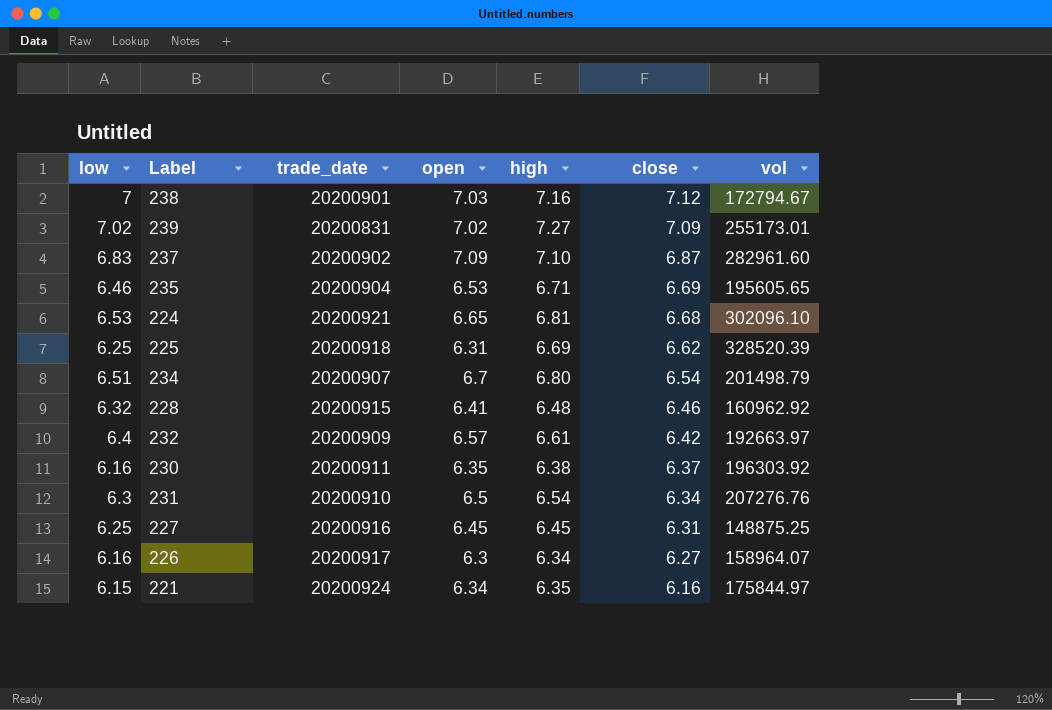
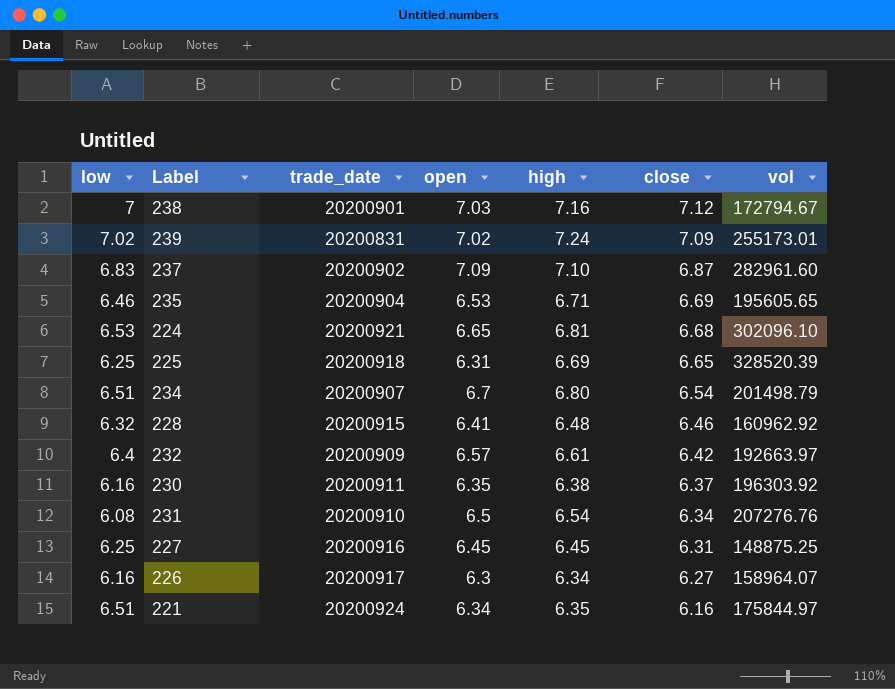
239 | high: 7.27 -> 7.24
225 | close: 6.62 -> 6.65
231 | low: 6.3 -> 6.08
221 | low: 6.15 -> 6.51

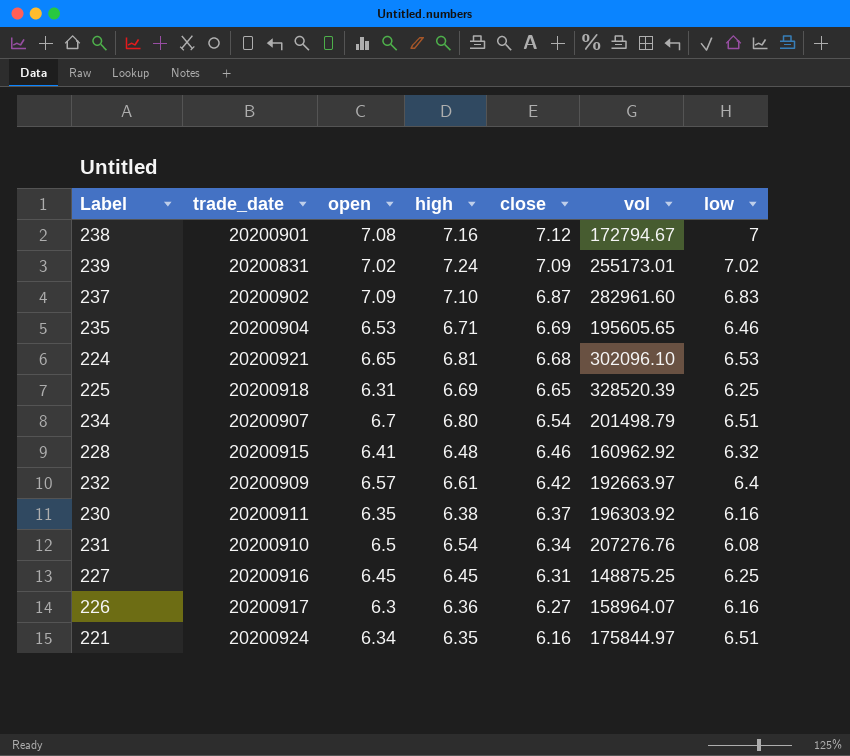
column low | position: 1 -> 7
238 | open: 7.03 -> 7.08
226 | high: 6.34 -> 6.36

